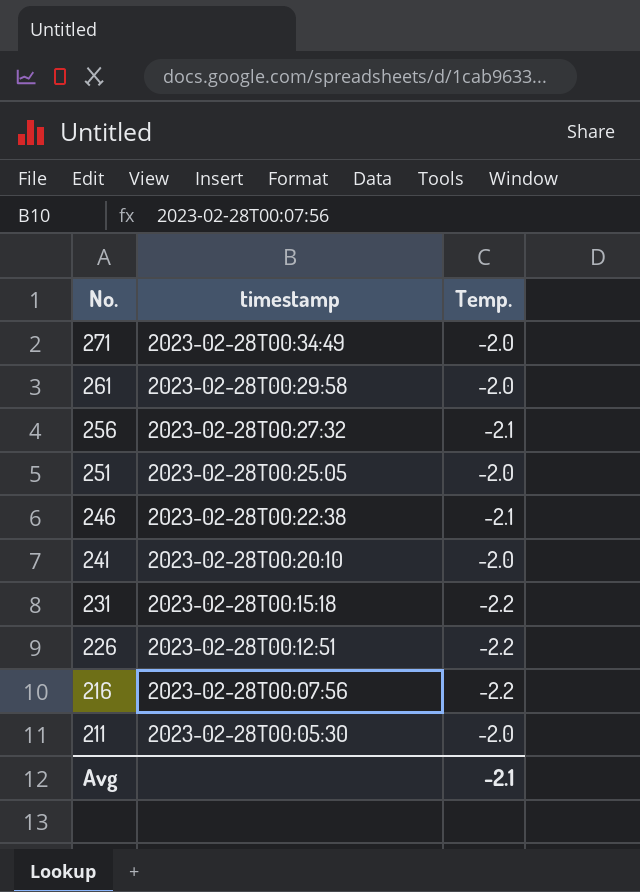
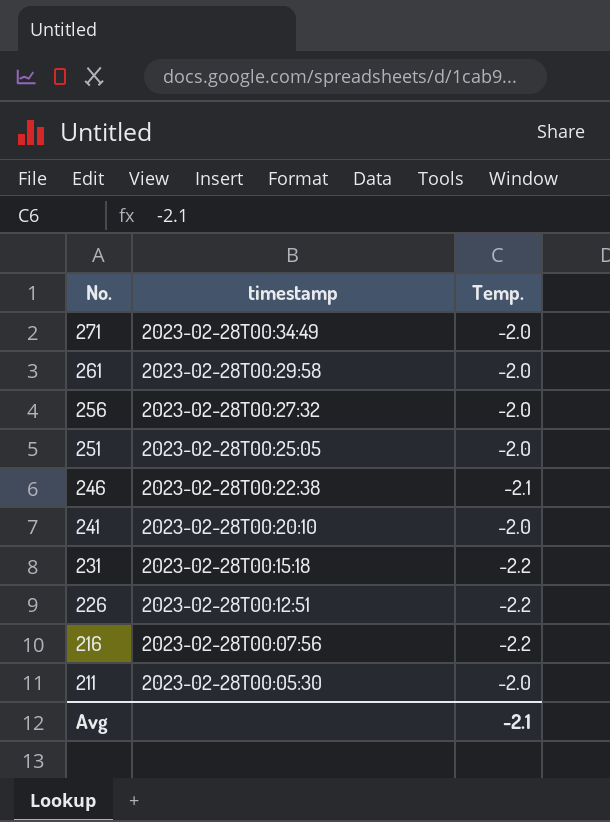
256 | Temp.: -2.1 -> -2.0

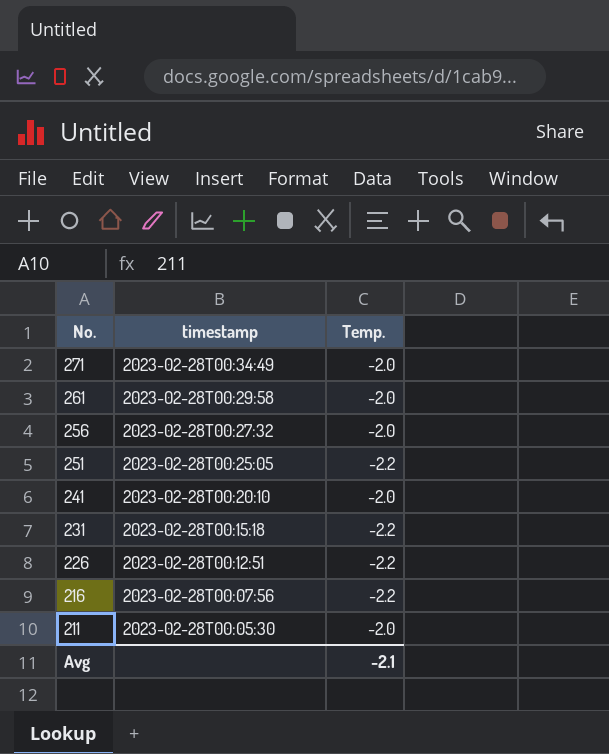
row 246: 2023-02-28T00:22:38 | -2.1 -> none
251 | Temp.: -2.0 -> -2.2

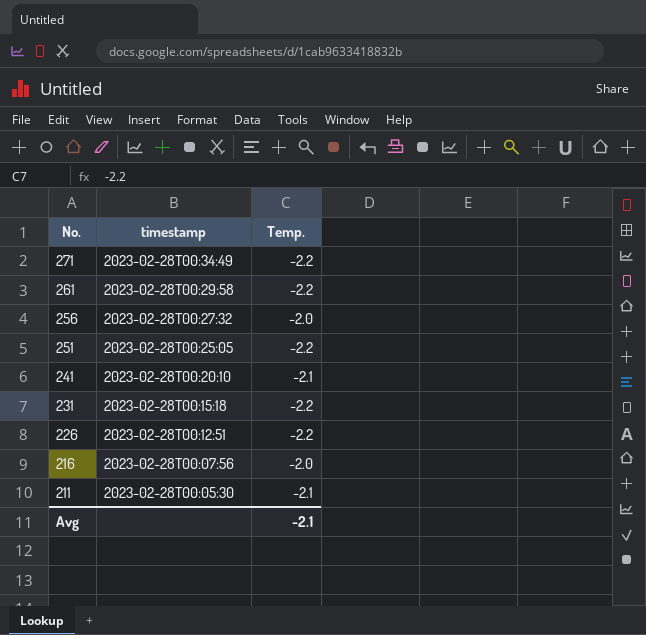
271 | Temp.: -2.0 -> -2.2
261 | Temp.: -2.0 -> -2.2
241 | Temp.: -2.0 -> -2.1
216 | Temp.: -2.2 -> -2.0
211 | Temp.: -2.0 -> -2.1

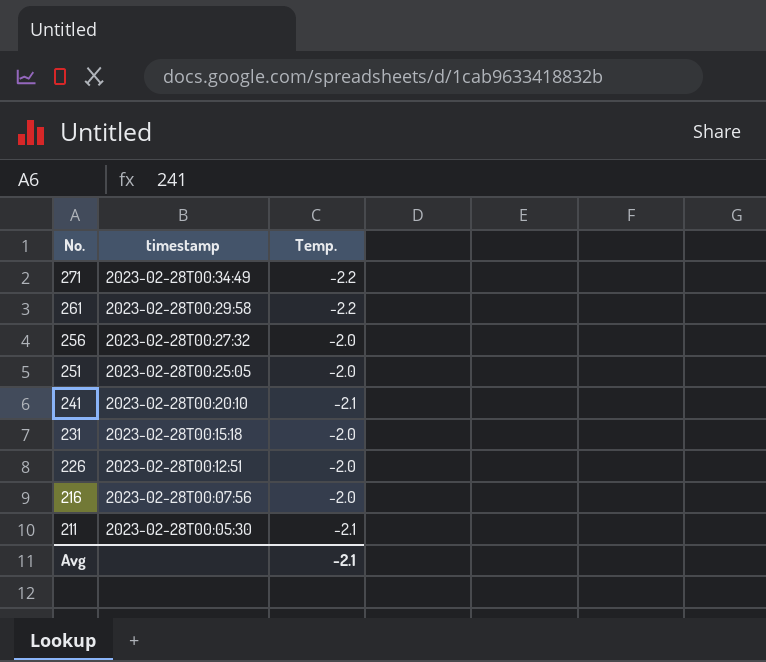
251 | Temp.: -2.2 -> -2.0
231 | Temp.: -2.2 -> -2.0
226 | Temp.: -2.2 -> -2.0

